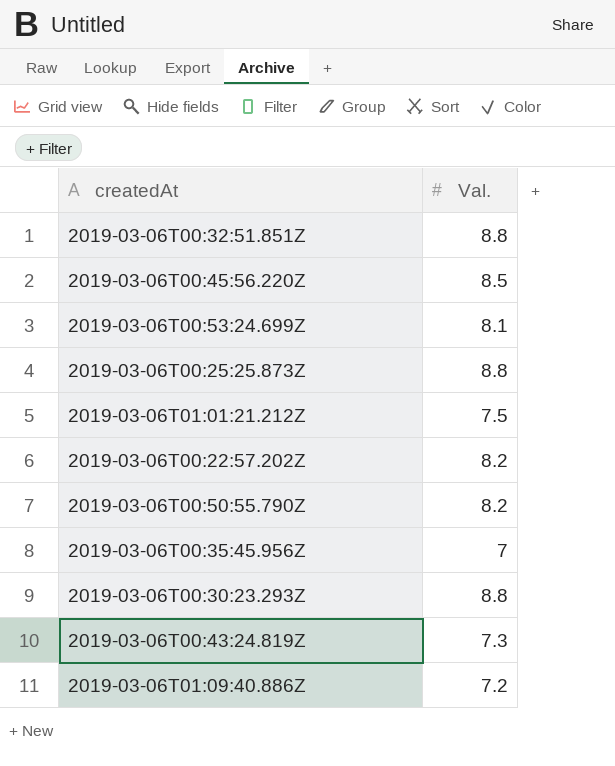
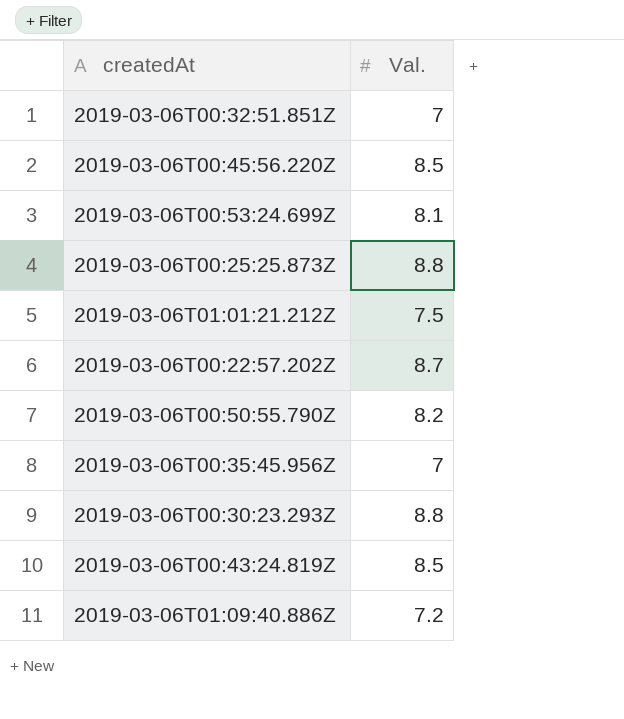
2019-03-06T00:32:51.851Z | Val.: 8.8 -> 7
2019-03-06T00:22:57.202Z | Val.: 8.2 -> 8.7
2019-03-06T00:43:24.819Z | Val.: 7.3 -> 8.5

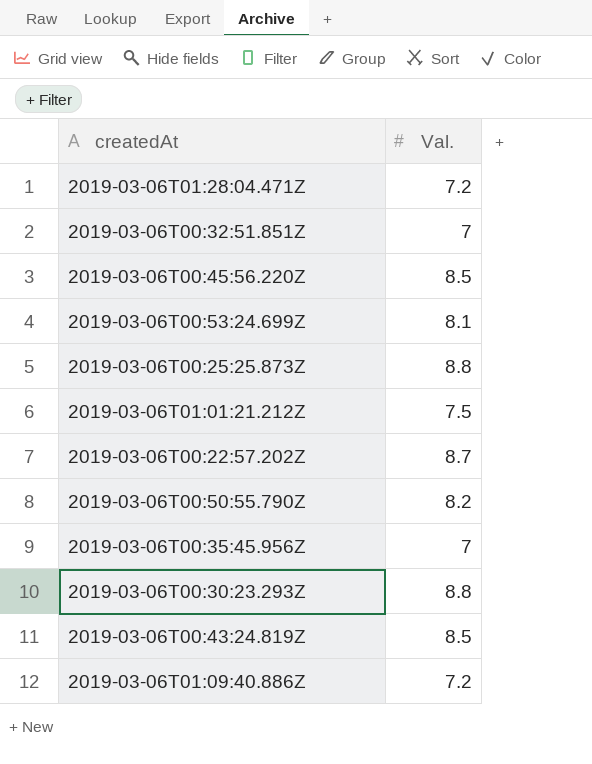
row 2019-03-06T01:28:04.471Z: none -> 7.2

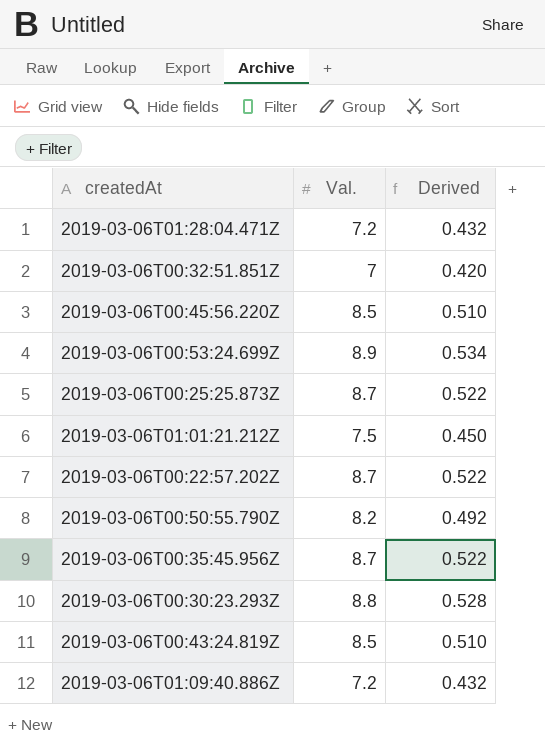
column Derived | formula: none -> [Val.] * 0.06
2019-03-06T00:53:24.699Z | Val.: 8.1 -> 8.9
2019-03-06T00:25:25.873Z | Val.: 8.8 -> 8.7
2019-03-06T00:35:45.956Z | Val.: 7 -> 8.7

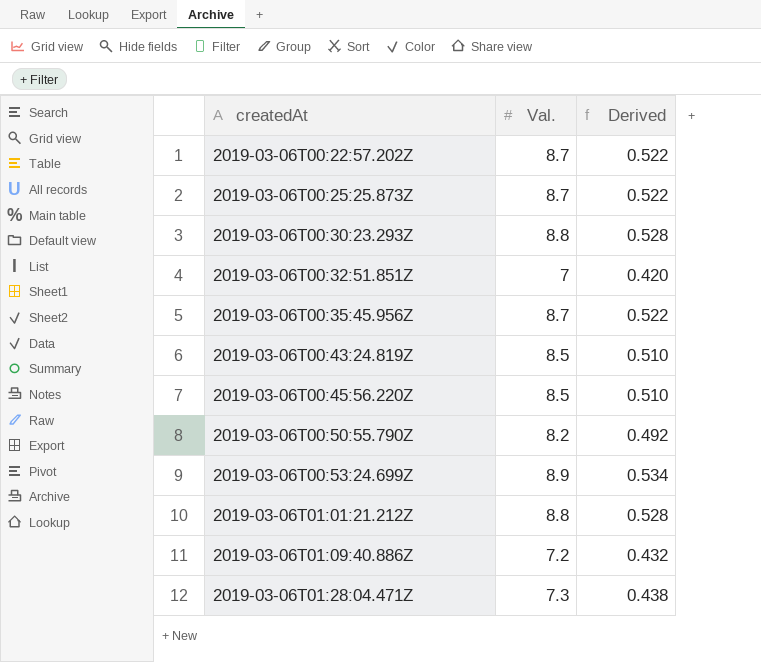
row order: none -> createdAt ascending
2019-03-06T01:01:21.212Z | Val.: 7.5 -> 8.8
2019-03-06T01:01:21.212Z | Derived: 0.450 -> 0.528
2019-03-06T01:28:04.471Z | Val.: 7.2 -> 7.3
2019-03-06T01:28:04.471Z | Derived: 0.432 -> 0.438

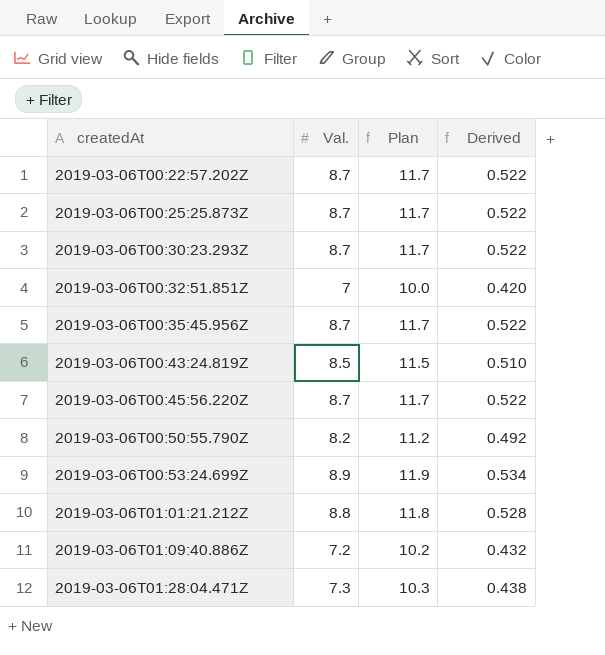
column Plan | formula: none -> [Val.] + 3
2019-03-06T00:30:23.293Z | Val.: 8.8 -> 8.7
2019-03-06T00:30:23.293Z | Derived: 0.528 -> 0.522
2019-03-06T00:45:56.220Z | Val.: 8.5 -> 8.7
2019-03-06T00:45:56.220Z | Derived: 0.510 -> 0.522

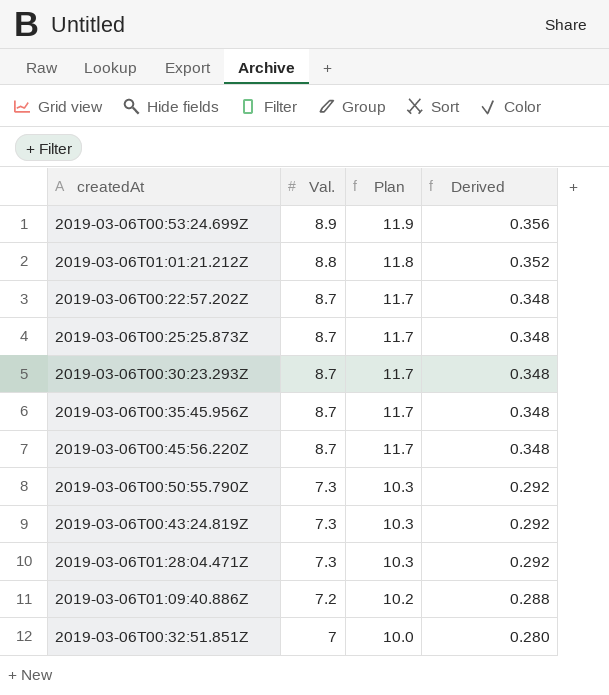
row order: createdAt ascending -> Val. descending
column Derived | formula: [Val.] * 0.06 -> [Val.] * 0.04
2019-03-06T00:50:55.790Z | Val.: 8.2 -> 7.3
2019-03-06T00:50:55.790Z | Plan: 11.2 -> 10.3
2019-03-06T00:43:24.819Z | Val.: 8.5 -> 7.3
2019-03-06T00:43:24.819Z | Plan: 11.5 -> 10.3

